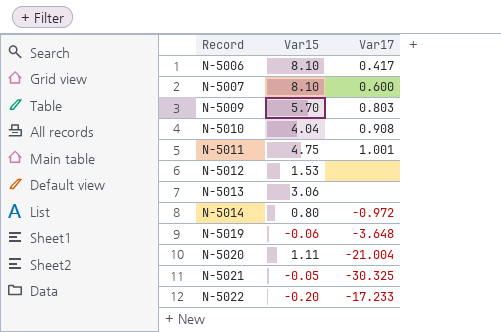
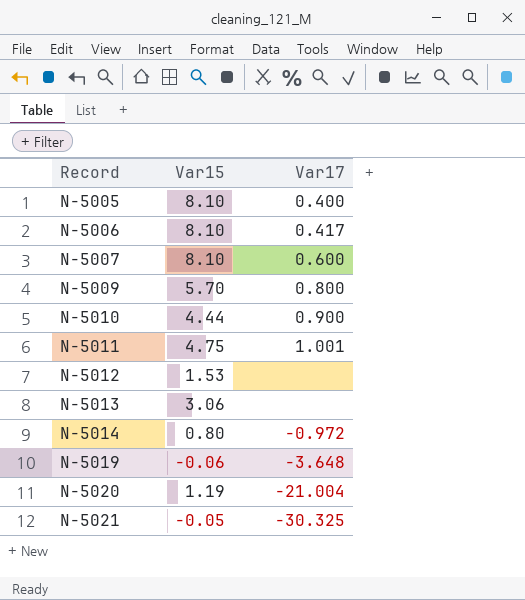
row N-5022: -0.20 | -17.233 -> none
row N-5005: none -> 8.10 | 0.400
N-5009 | Var17: 0.803 -> 0.800
N-5010 | Var15: 4.04 -> 4.44
N-5010 | Var17: 0.908 -> 0.900
N-5020 | Var15: 1.11 -> 1.19

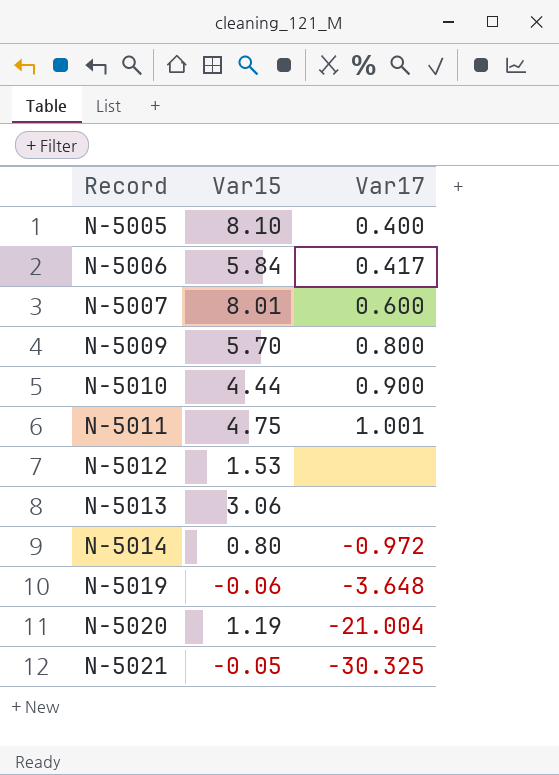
N-5006 | Var15: 8.10 -> 5.84
N-5007 | Var15: 8.10 -> 8.01

